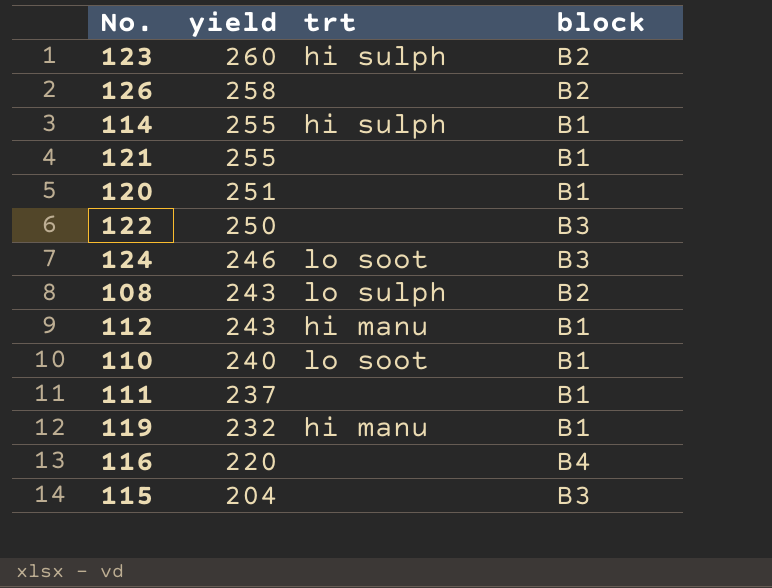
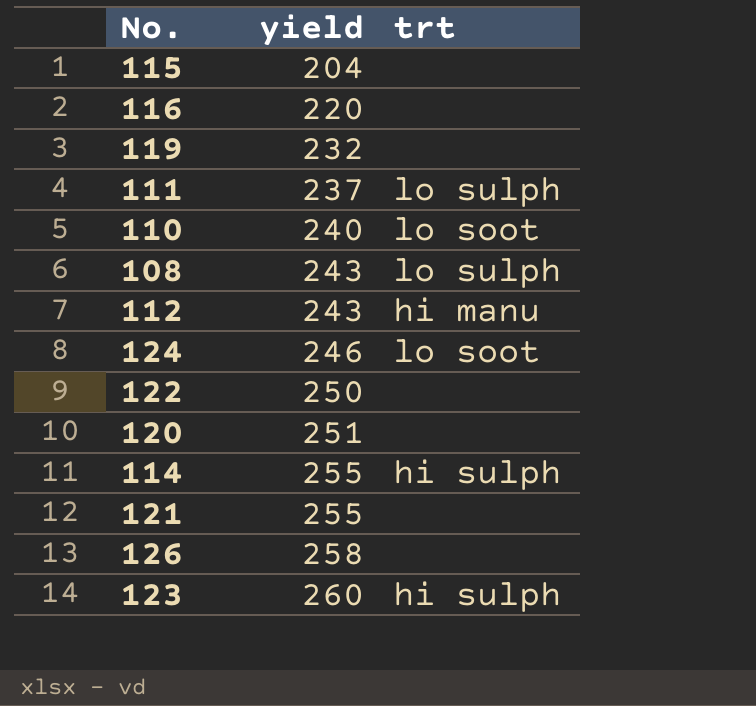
row order: yield descending -> yield ascending
column block | position: 4 -> none
119 | trt: hi manu -> none
111 | trt: none -> lo sulph

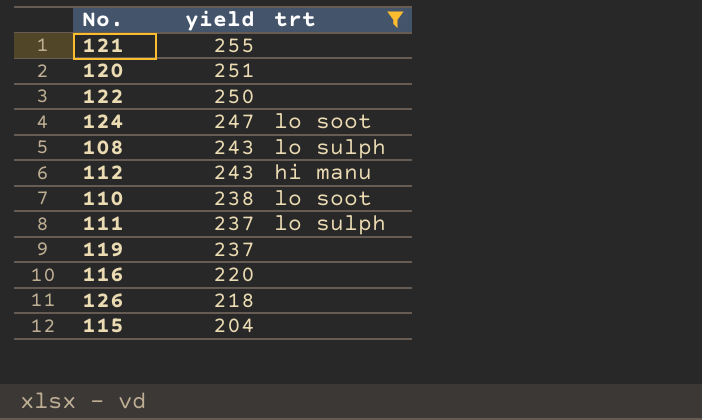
filter: none -> trt != hi sulph
row order: yield ascending -> yield descending
124 | yield: 246 -> 247
110 | yield: 240 -> 238
119 | yield: 232 -> 237
126 | yield: 258 -> 218

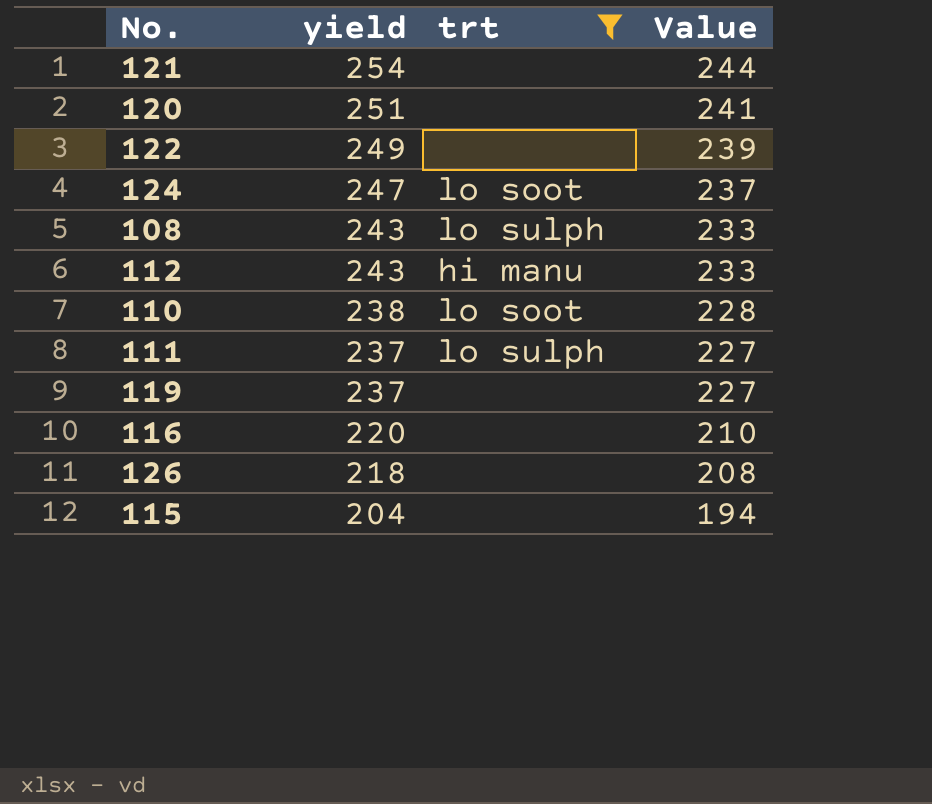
column Value | formula: none -> [yield] - 10
121 | yield: 255 -> 254
122 | yield: 250 -> 249

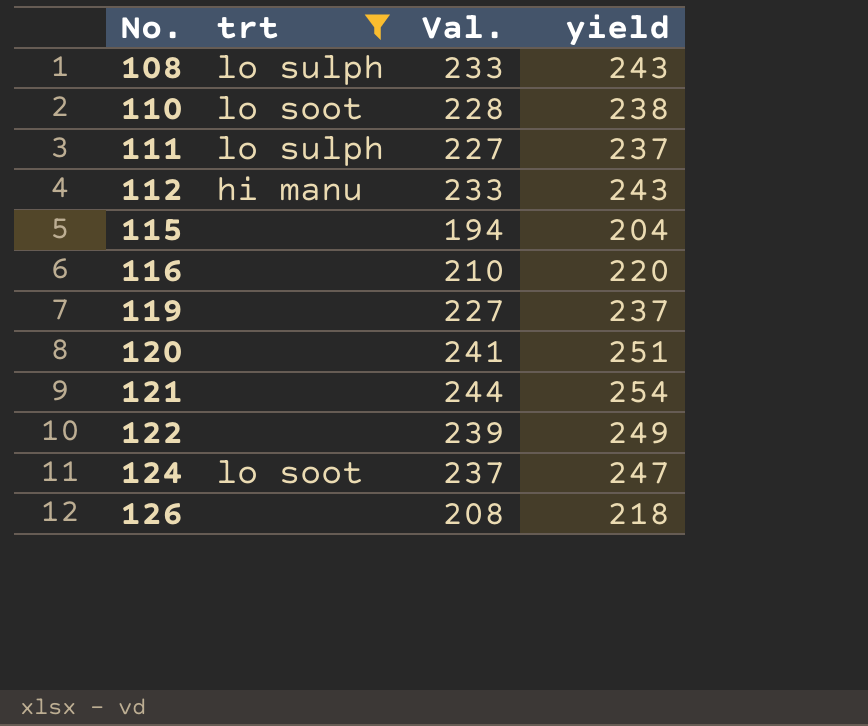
row order: yield descending -> No. ascending
column name: Value -> Val.
column yield | position: 2 -> 4

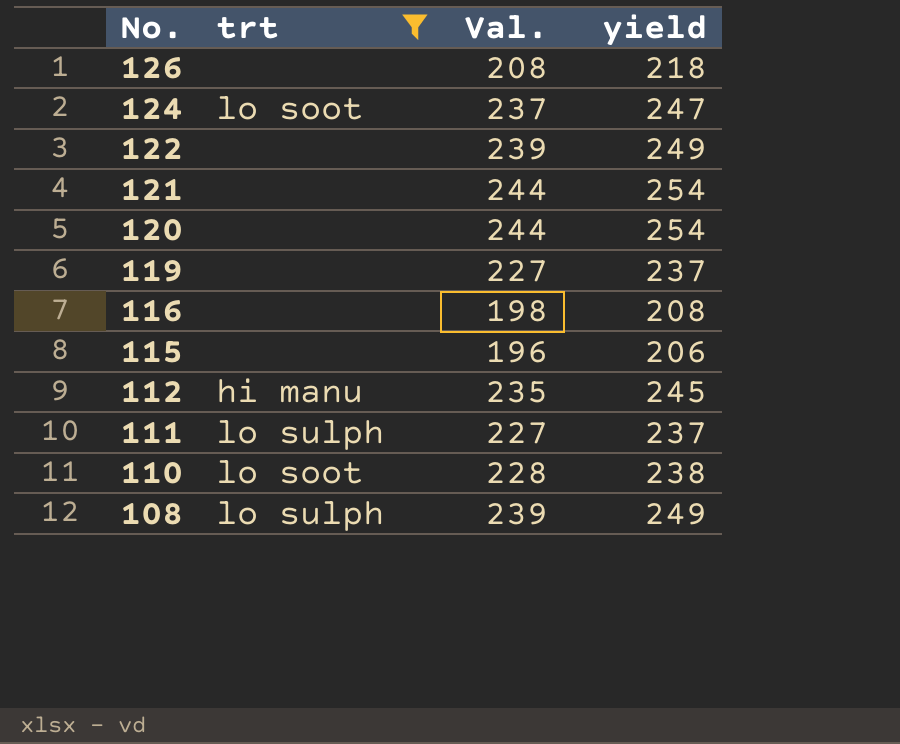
row order: No. ascending -> No. descending
120 | Val.: 241 -> 244
120 | yield: 251 -> 254
116 | Val.: 210 -> 198
116 | yield: 220 -> 208
115 | Val.: 194 -> 196
115 | yield: 204 -> 206
112 | Val.: 233 -> 235
112 | yield: 243 -> 245
108 | Val.: 233 -> 239
108 | yield: 243 -> 249

